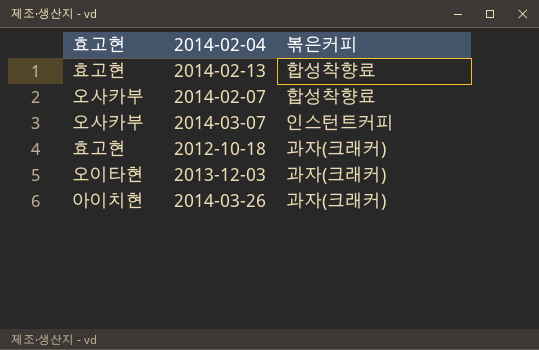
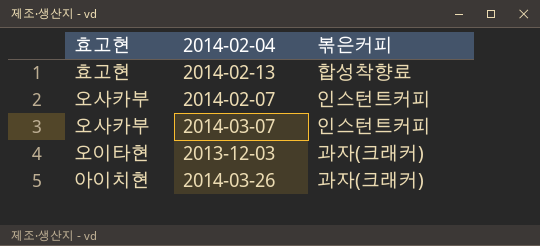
row 2012-10-18: 효고현 | 과자(크래커) -> none
2014-02-07 | 볶은커피: 합성착향료 -> 인스턴트커피

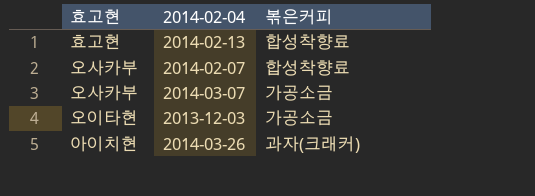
2014-02-07 | 볶은커피: 인스턴트커피 -> 합성착향료
2014-03-07 | 볶은커피: 인스턴트커피 -> 가공소금
2013-12-03 | 볶은커피: 과자(크래커) -> 가공소금

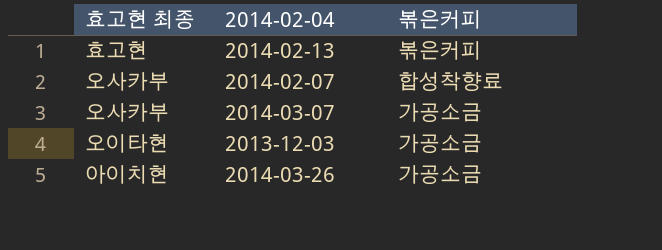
column name: 효고현 -> 효고현 최종
2014-02-13 | 볶은커피: 합성착향료 -> 볶은커피
2014-03-26 | 볶은커피: 과자(크래커) -> 가공소금

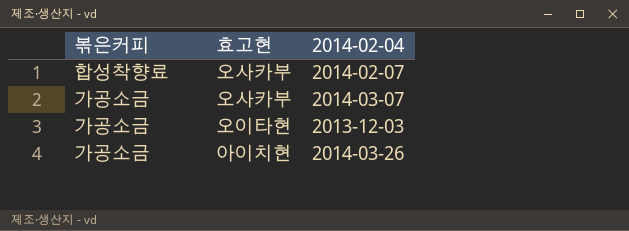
column 볶은커피 | position: 3 -> 1
column name: 효고현 최종 -> 효고현
row 2014-02-13: 효고현 | 볶은커피 -> none

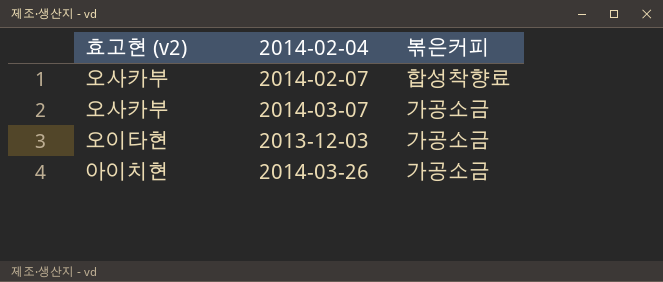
column name: 효고현 -> 효고현 (v2)
column 볶은커피 | position: 1 -> 3

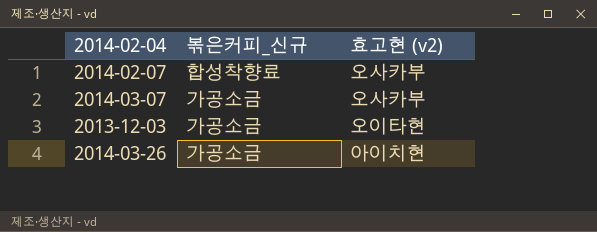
column name: 볶은커피 -> 볶은커피_신규
column 효고현 (v2) | position: 1 -> 3

